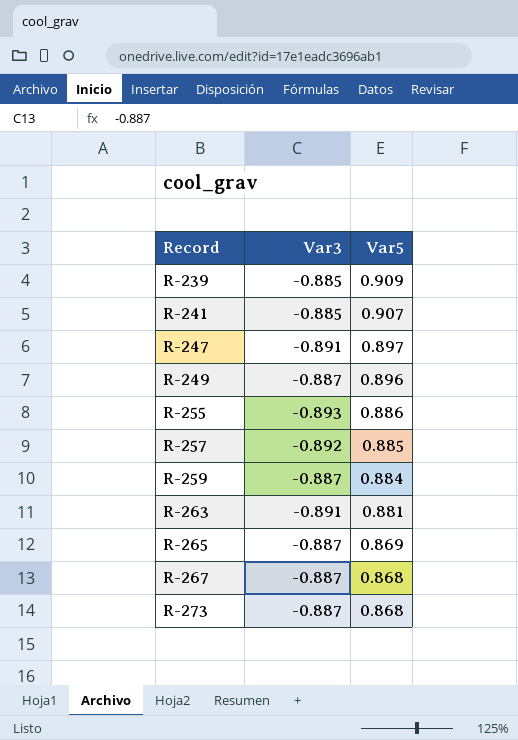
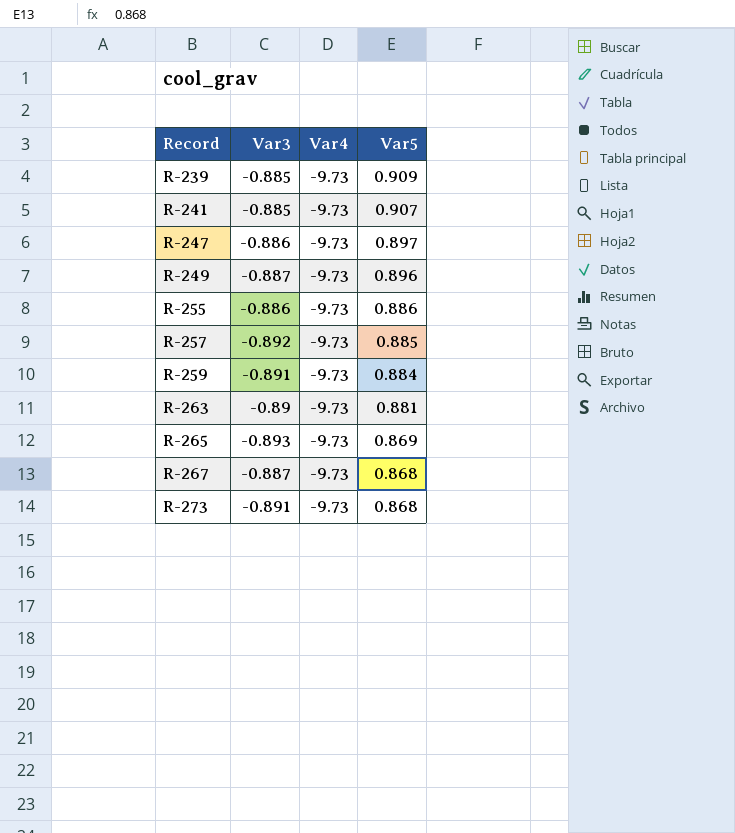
column Var4 | position: none -> 3
R-247 | Var3: -0.891 -> -0.886
R-255 | Var3: -0.893 -> -0.886
R-259 | Var3: -0.887 -> -0.891
R-263 | Var3: -0.891 -> -0.89
R-265 | Var3: -0.887 -> -0.893
R-273 | Var3: -0.887 -> -0.891

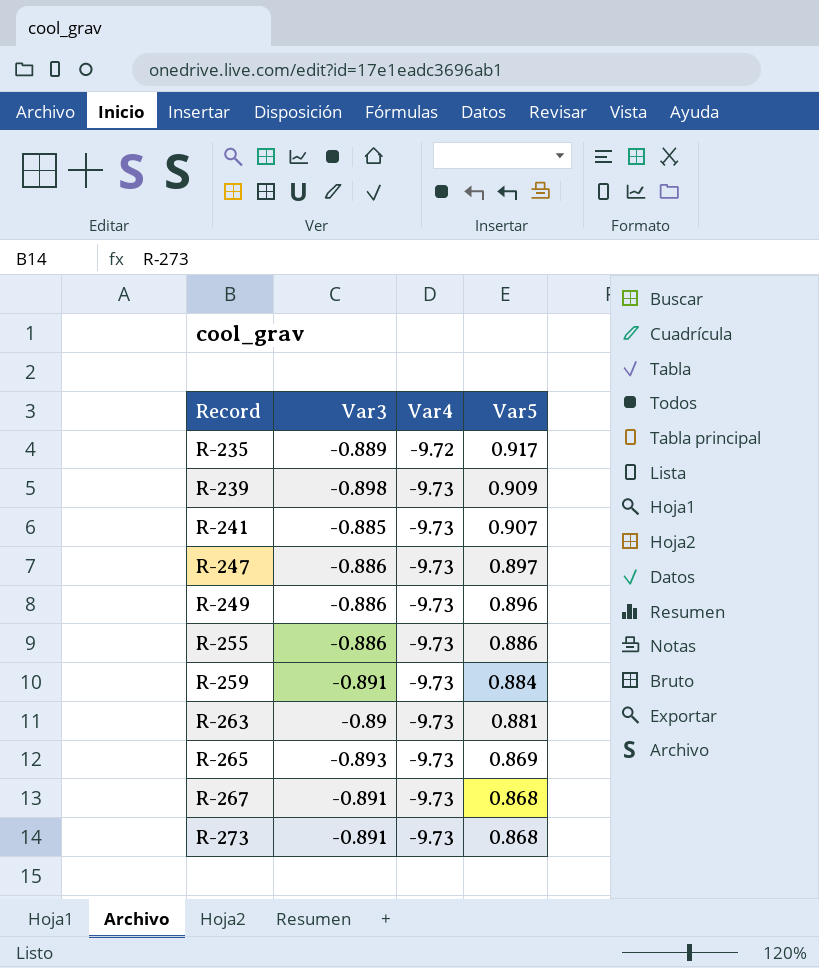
row R-257: -0.892 | -9.73 | 0.885 -> none
row R-235: none -> -0.889 | -9.72 | 0.917
R-239 | Var3: -0.885 -> -0.898
R-249 | Var3: -0.887 -> -0.886
R-267 | Var3: -0.887 -> -0.891

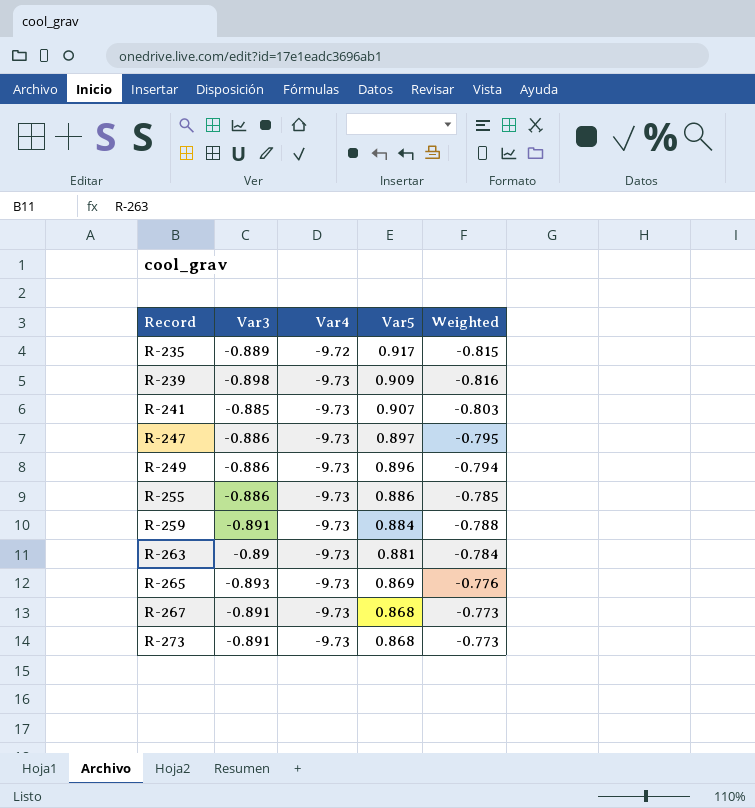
column Weighted | formula: none -> [Var3] * [Var5]

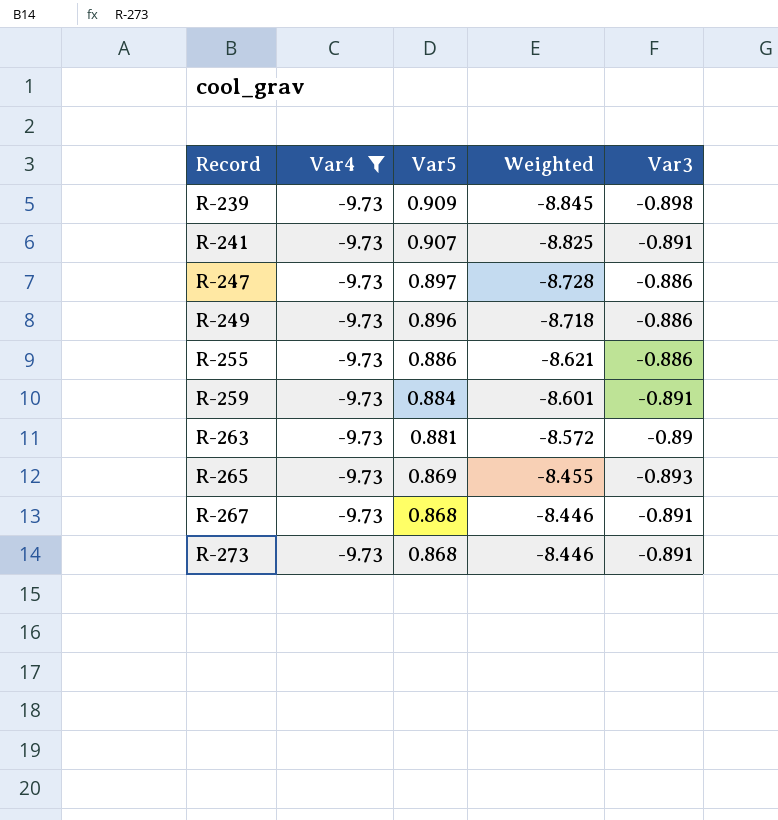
filter: none -> Var4 = -9.73
column Weighted | formula: [Var3] * [Var5] -> [Var4] * [Var5]
column Var3 | position: 2 -> 5
R-241 | Var3: -0.885 -> -0.891

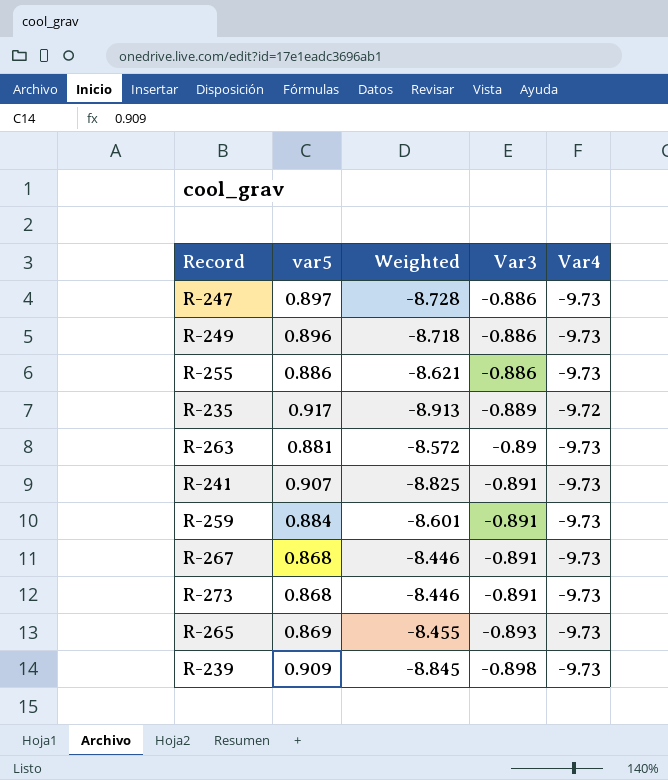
filter: Var4 = -9.73 -> none
row order: Record ascending -> Var3 descending
column name: Var5 -> var5
column Var4 | position: 2 -> 5

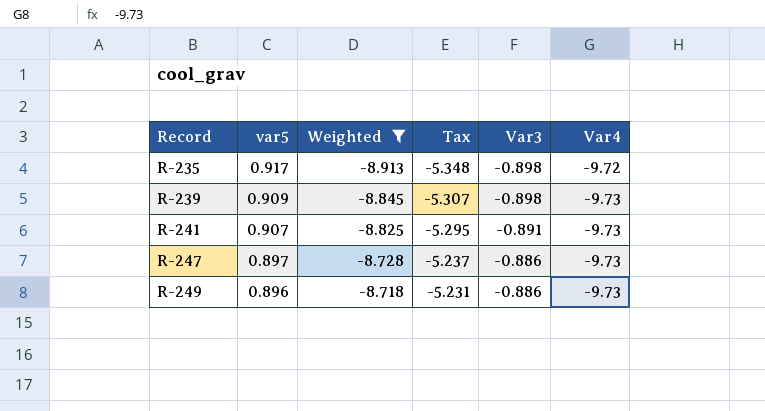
filter: none -> Weighted <= -8.718
row order: Var3 descending -> Record ascending
column Tax | formula: none -> [Weighted] * 0.6
R-235 | Var3: -0.889 -> -0.898

